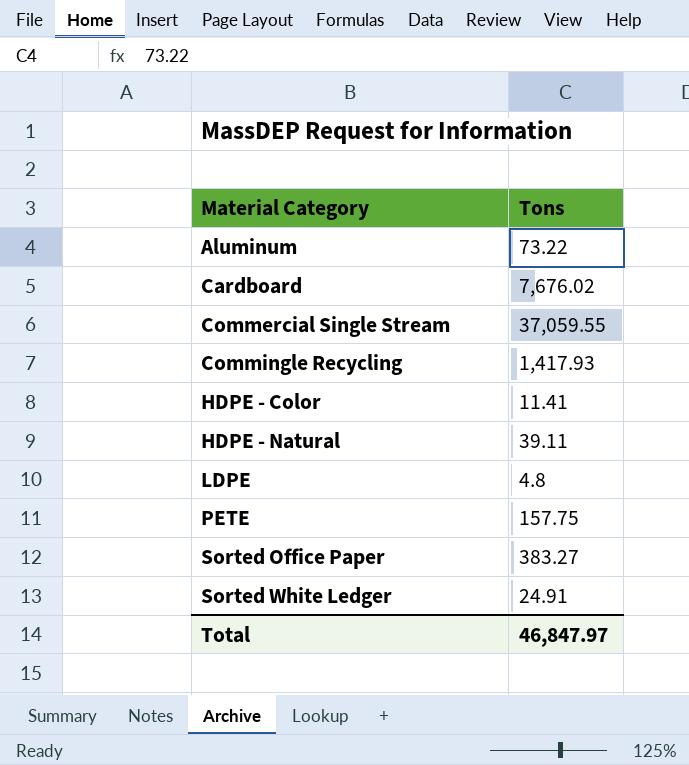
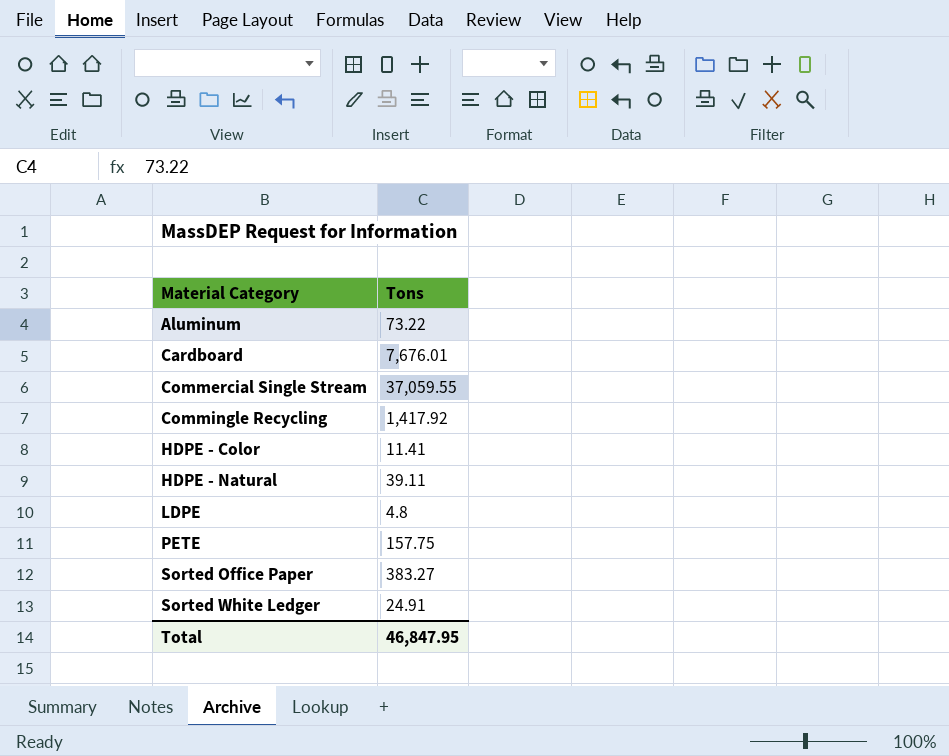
Cardboard | Tons: 7,676.02 -> 7,676.01
Commingle Recycling | Tons: 1,417.93 -> 1,417.92
Total | Tons: 46,847.97 -> 46,847.95

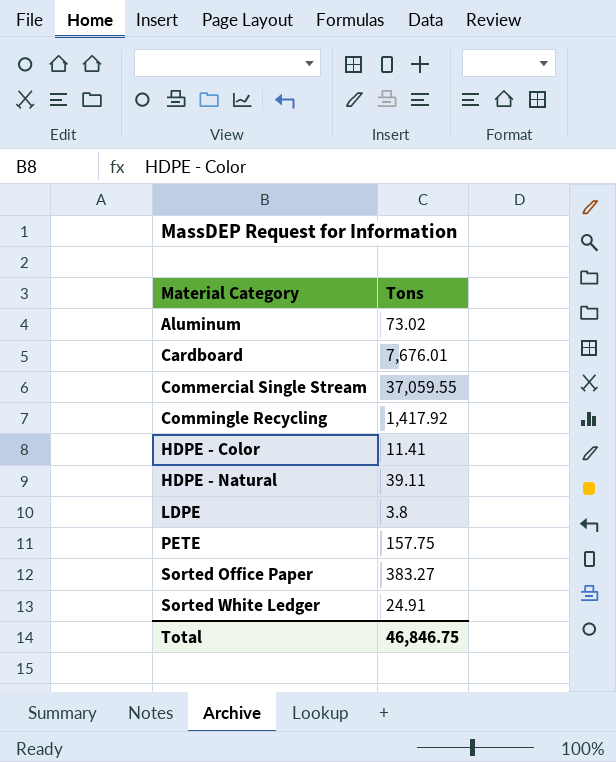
Aluminum | Tons: 73.22 -> 73.02
LDPE | Tons: 4.8 -> 3.8
Total | Tons: 46,847.95 -> 46,846.75

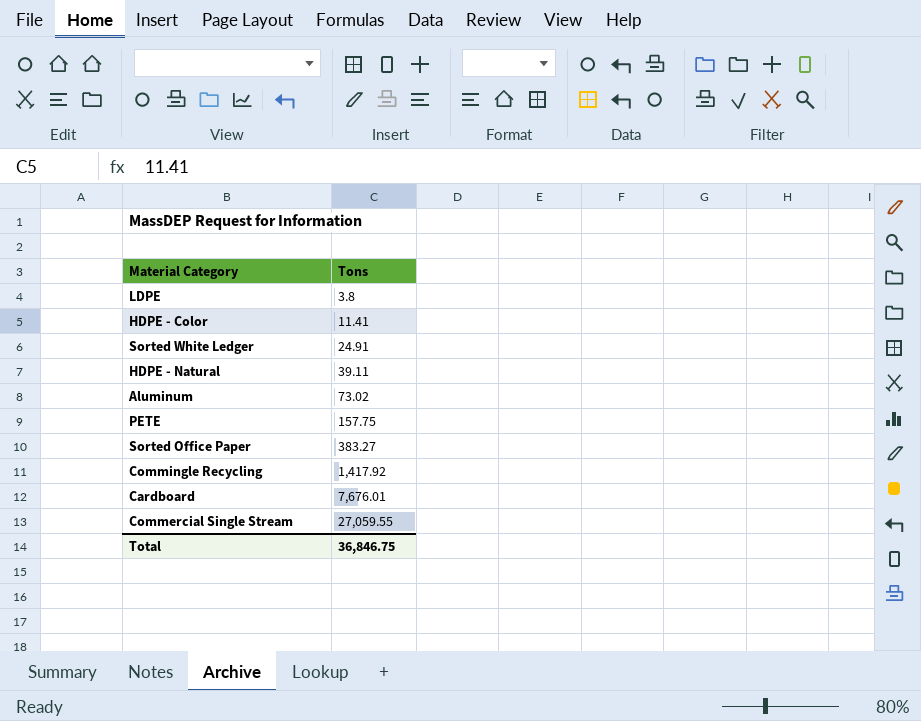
row order: Material Category ascending -> Tons ascending
Commercial Single Stream | Tons: 37,059.55 -> 27,059.55
Total | Tons: 46,846.75 -> 36,846.75

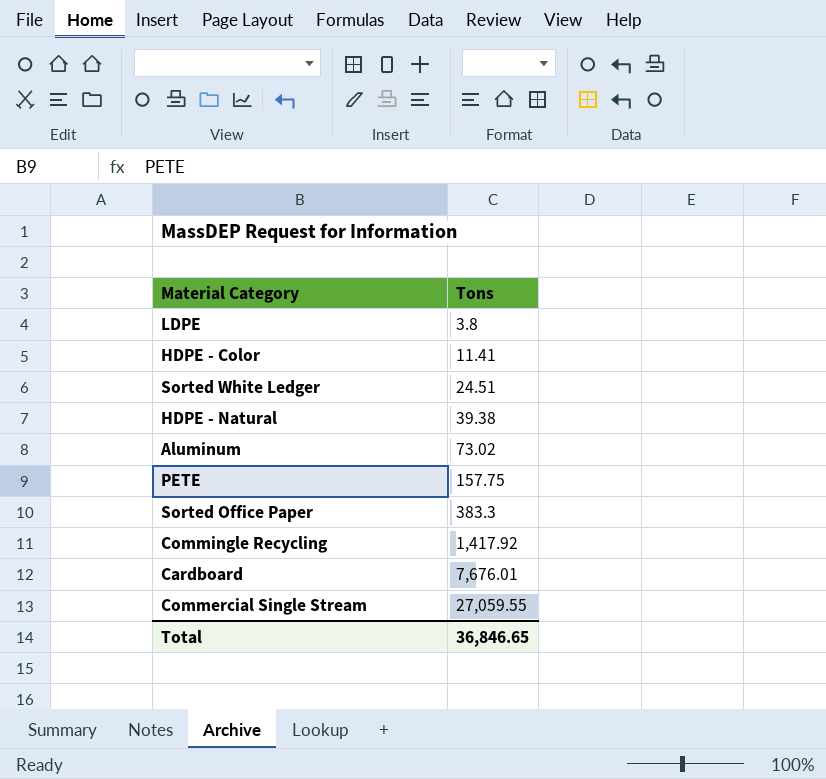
Sorted White Ledger | Tons: 24.91 -> 24.51
HDPE - Natural | Tons: 39.11 -> 39.38
Sorted Office Paper | Tons: 383.27 -> 383.3
Total | Tons: 36,846.75 -> 36,846.65

